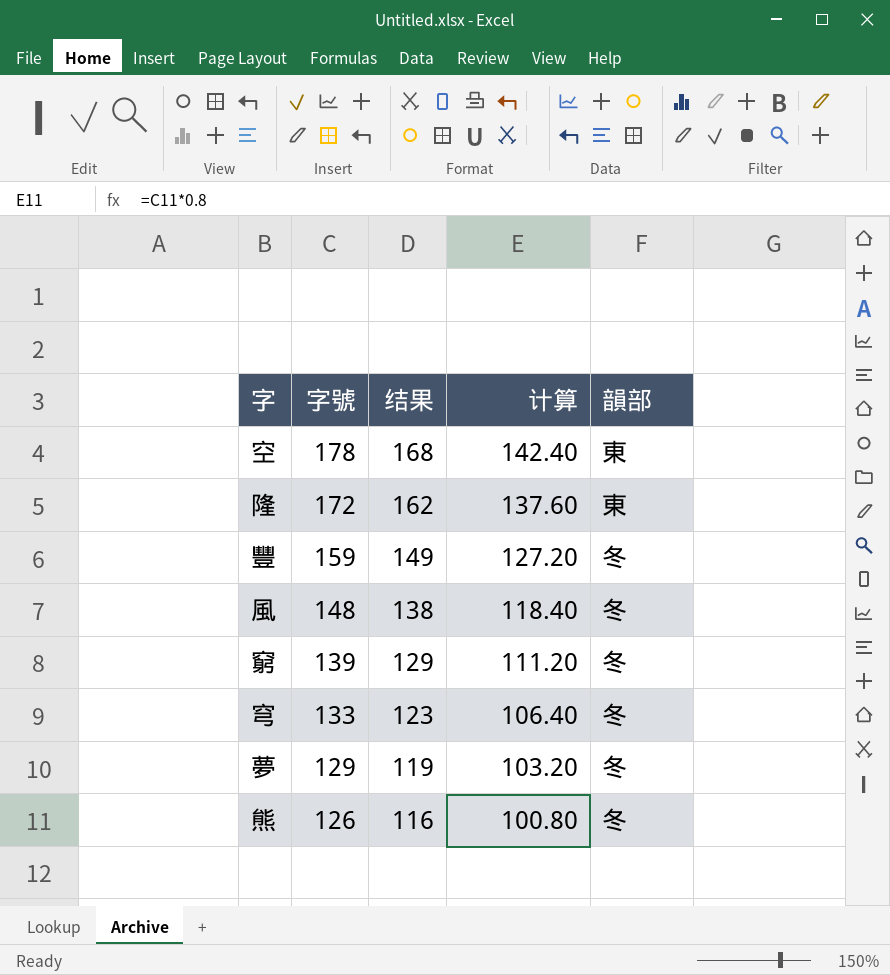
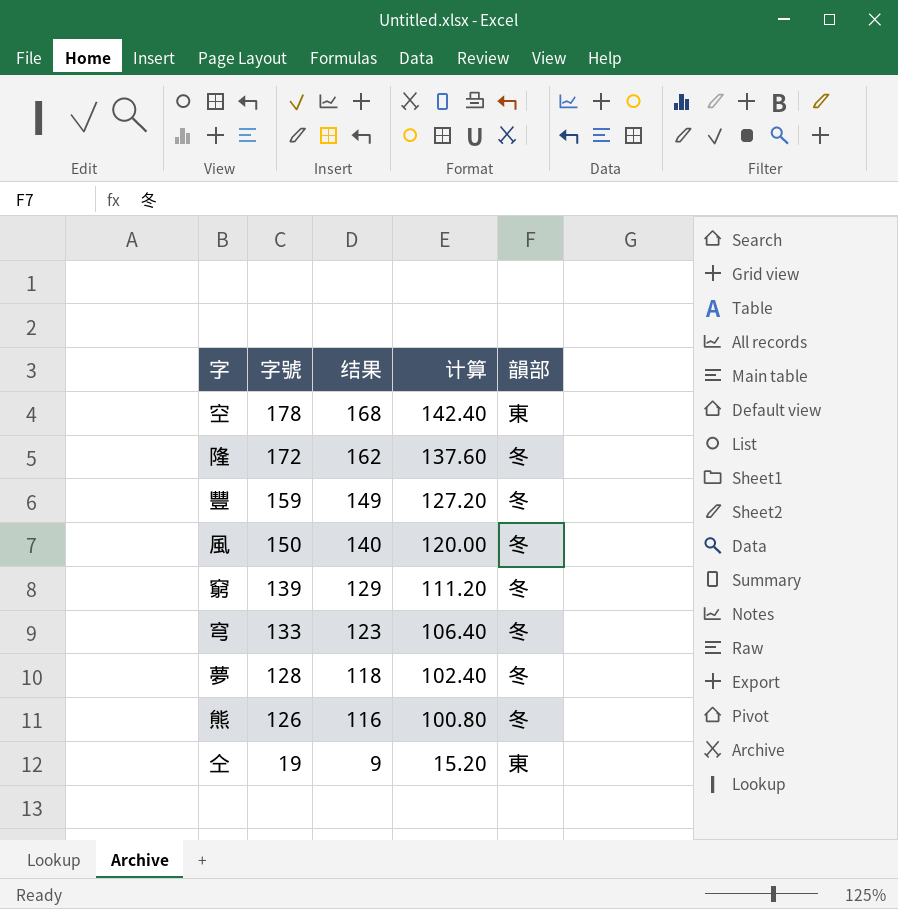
隆 | 韻部: 東 -> 冬
風 | 字號: 148 -> 150
風 | 结果: 138 -> 140
風 | 计算: 118.40 -> 120.00
夢 | 字號: 129 -> 128
夢 | 结果: 119 -> 118
夢 | 计算: 103.20 -> 102.40
row 仝: none -> 19 | 9 | 15.20 | 東

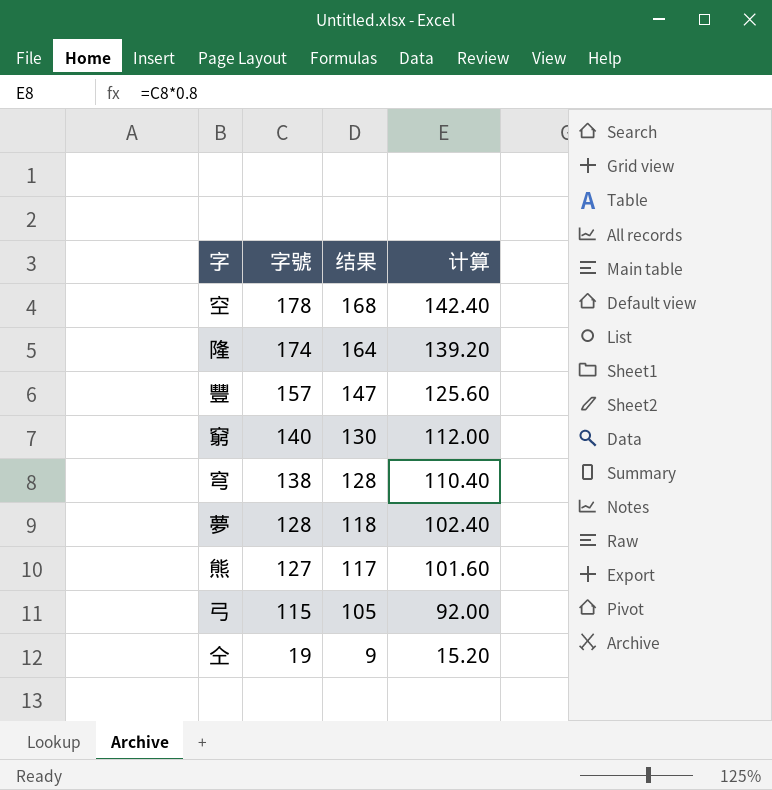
column 韻部 | position: 5 -> none
row 風: 150 | 140 | 120.00 | 冬 -> none
隆 | 字號: 172 -> 174
隆 | 结果: 162 -> 164
隆 | 计算: 137.60 -> 139.20
豐 | 字號: 159 -> 157
豐 | 结果: 149 -> 147
豐 | 计算: 127.20 -> 125.60
窮 | 字號: 139 -> 140
窮 | 结果: 129 -> 130
窮 | 计算: 111.20 -> 112.00
穹 | 字號: 133 -> 138
穹 | 结果: 123 -> 128
穹 | 计算: 106.40 -> 110.40
熊 | 字號: 126 -> 127
熊 | 结果: 116 -> 117
熊 | 计算: 100.80 -> 101.60
row 弓: none -> 115 | 105 | 92.00

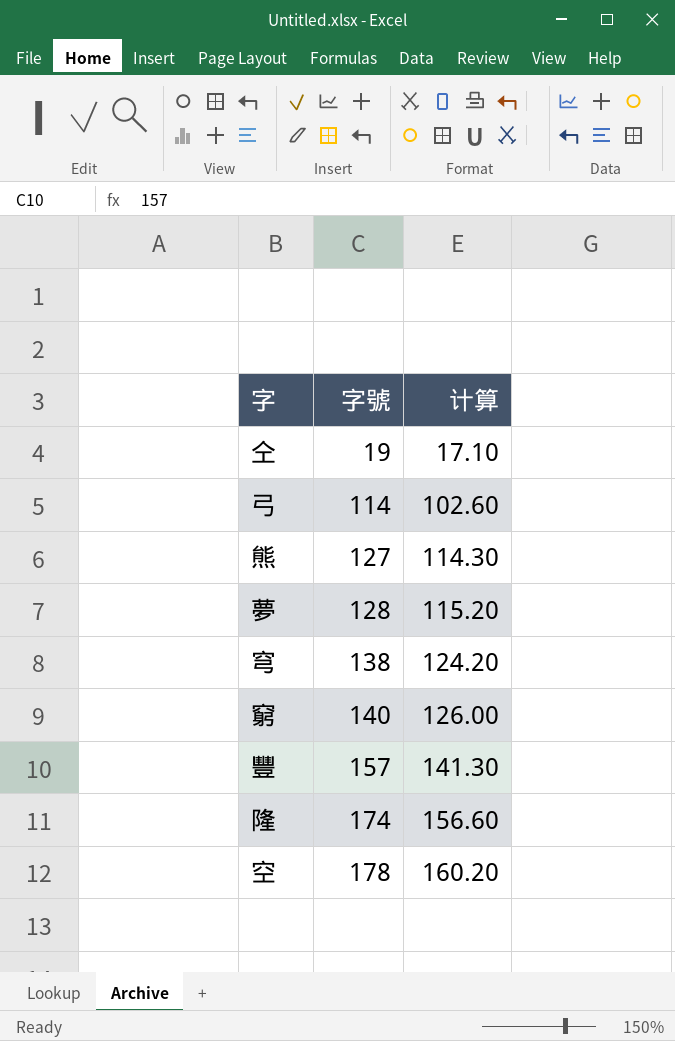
row order: 字號 descending -> 字號 ascending
column 结果 | formula: [字號] - 10 -> none
column 计算 | formula: [字號] * 0.8 -> [字號] * 0.9
弓 | 字號: 115 -> 114

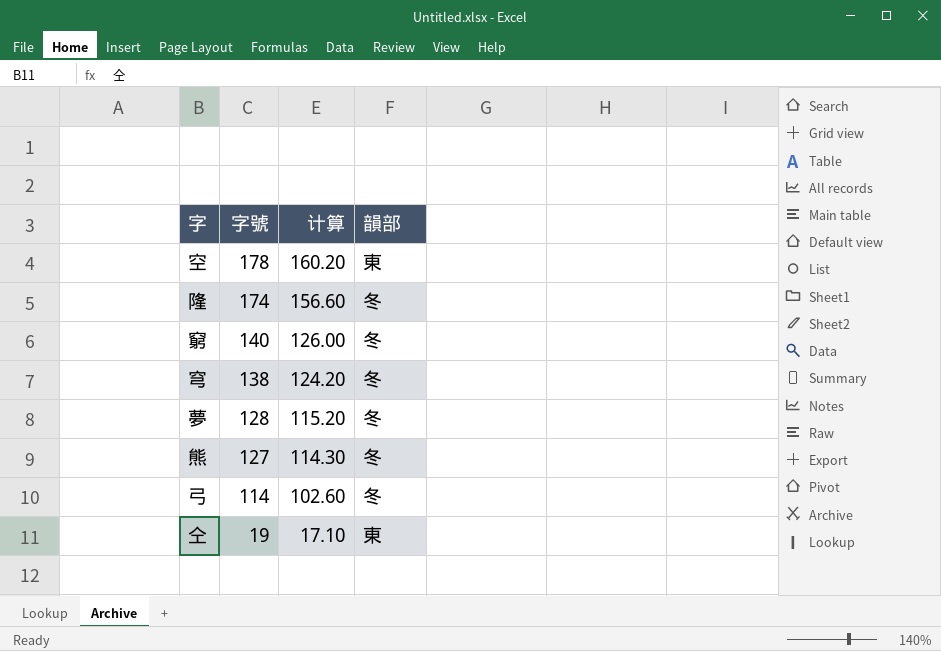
row order: 字號 ascending -> 字號 descending
column 韻部 | position: none -> 4
row 豐: 157 | 141.30 -> none

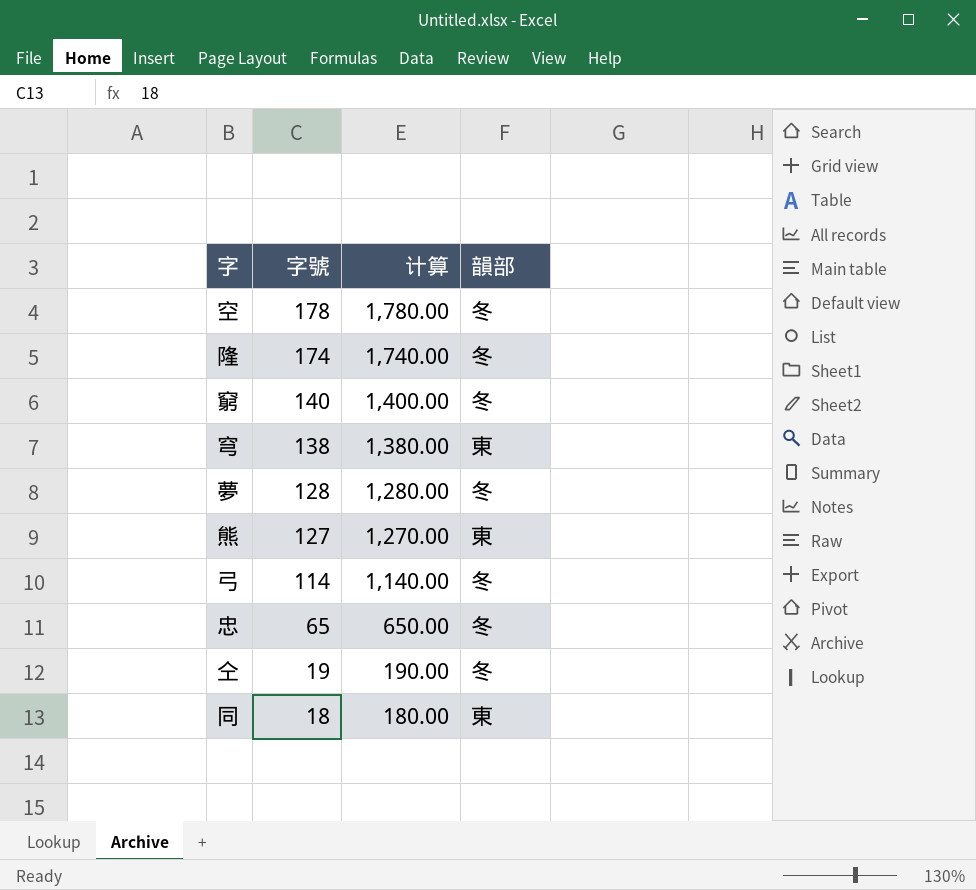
column 计算 | formula: [字號] * 0.9 -> [字號] * 10
空 | 韻部: 東 -> 冬
穹 | 韻部: 冬 -> 東
熊 | 韻部: 冬 -> 東
row 忠: none -> 65 | 650.00 | 冬
仝 | 韻部: 東 -> 冬
row 同: none -> 18 | 180.00 | 東

